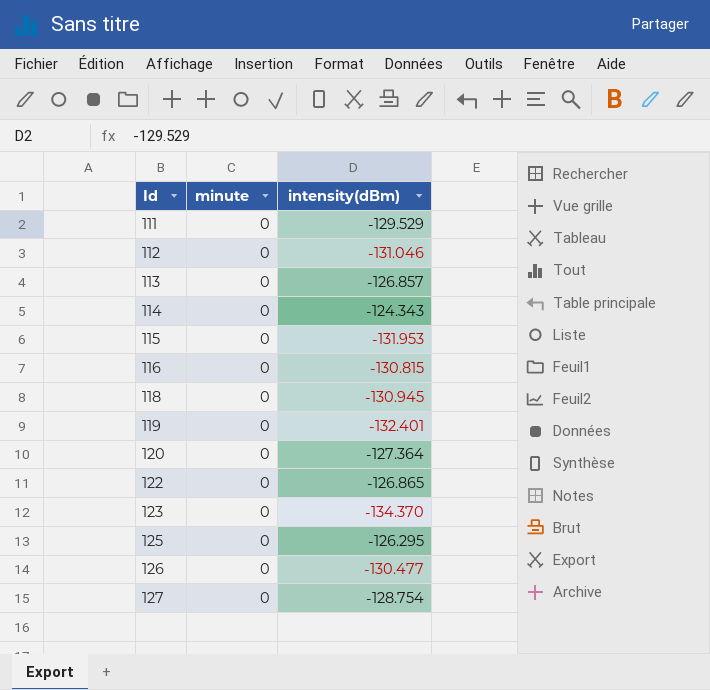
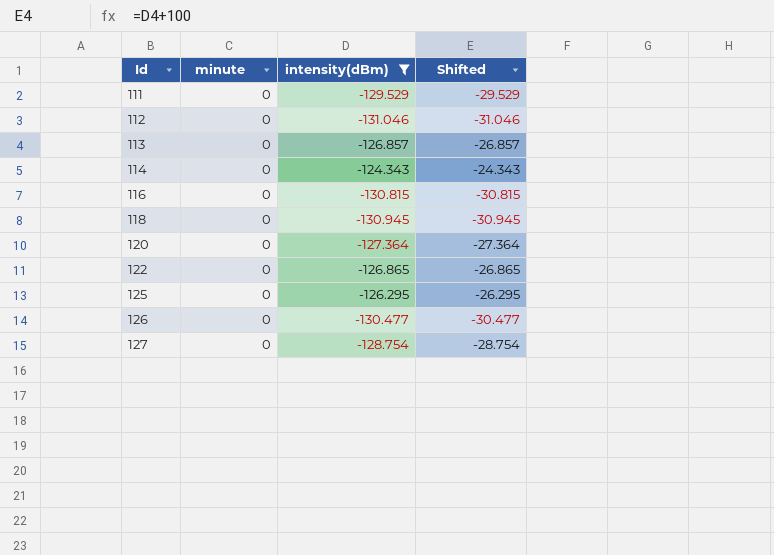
filter: none -> intensity(dBm) >= -131.046
column Shifted | formula: none -> [intensity(dBm)] + 100

